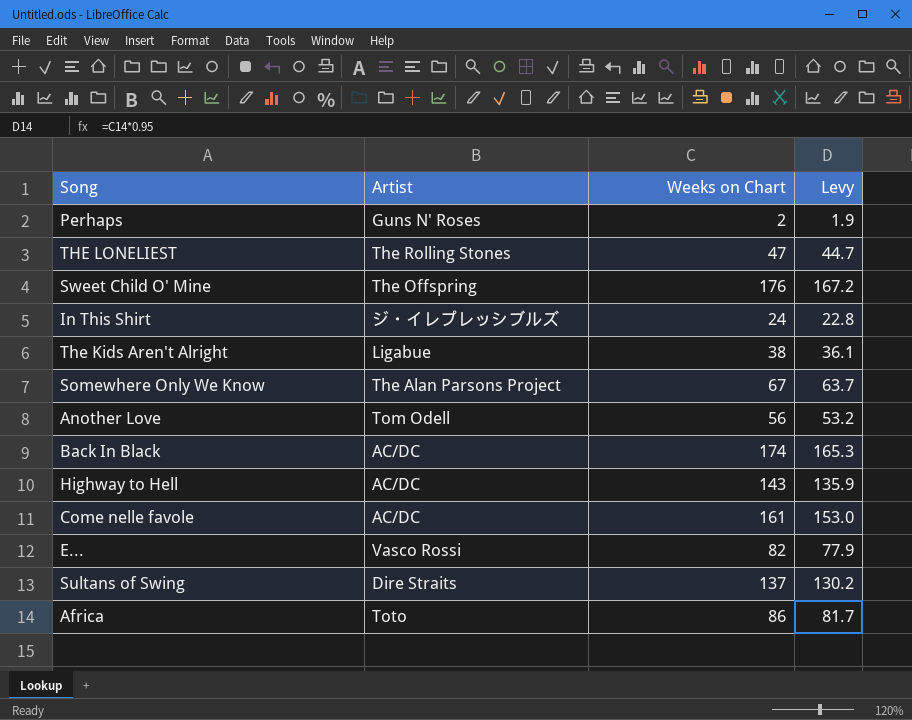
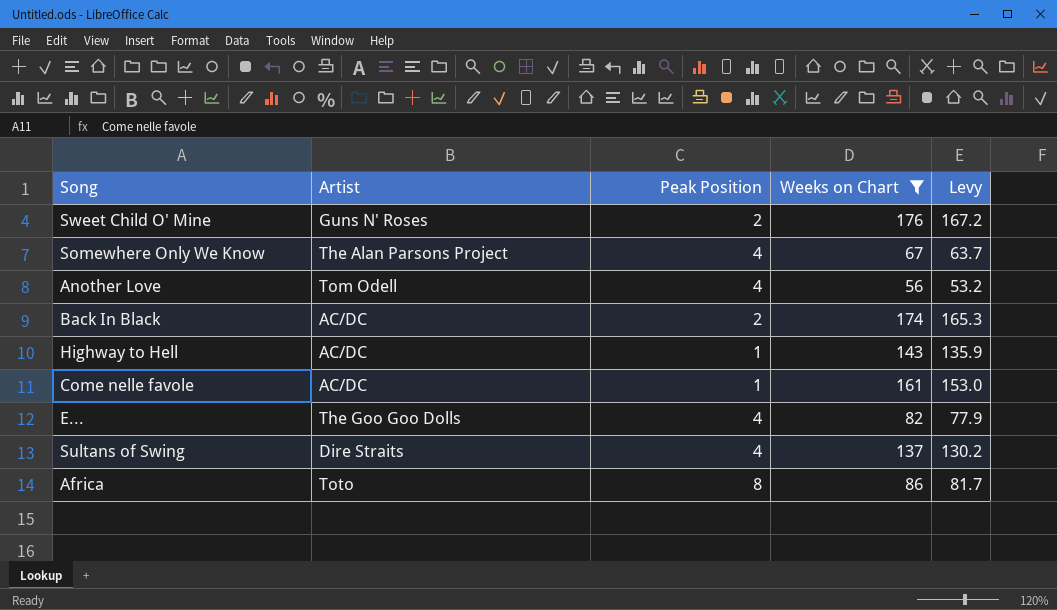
filter: none -> Weeks on Chart >= 56
column Peak Position | position: none -> 3
Sweet Child O' Mine | Artist: The Offspring -> Guns N' Roses
E... | Artist: Vasco Rossi -> The Goo Goo Dolls

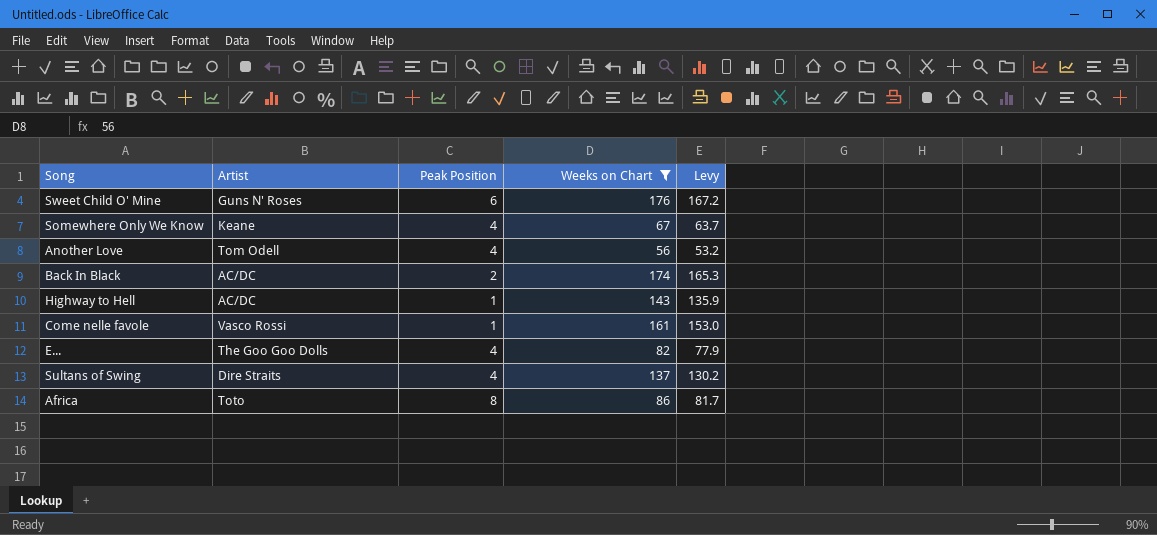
Sweet Child O' Mine | Peak Position: 2 -> 6
Somewhere Only We Know | Artist: The Alan Parsons Project -> Keane
Come nelle favole | Artist: AC/DC -> Vasco Rossi

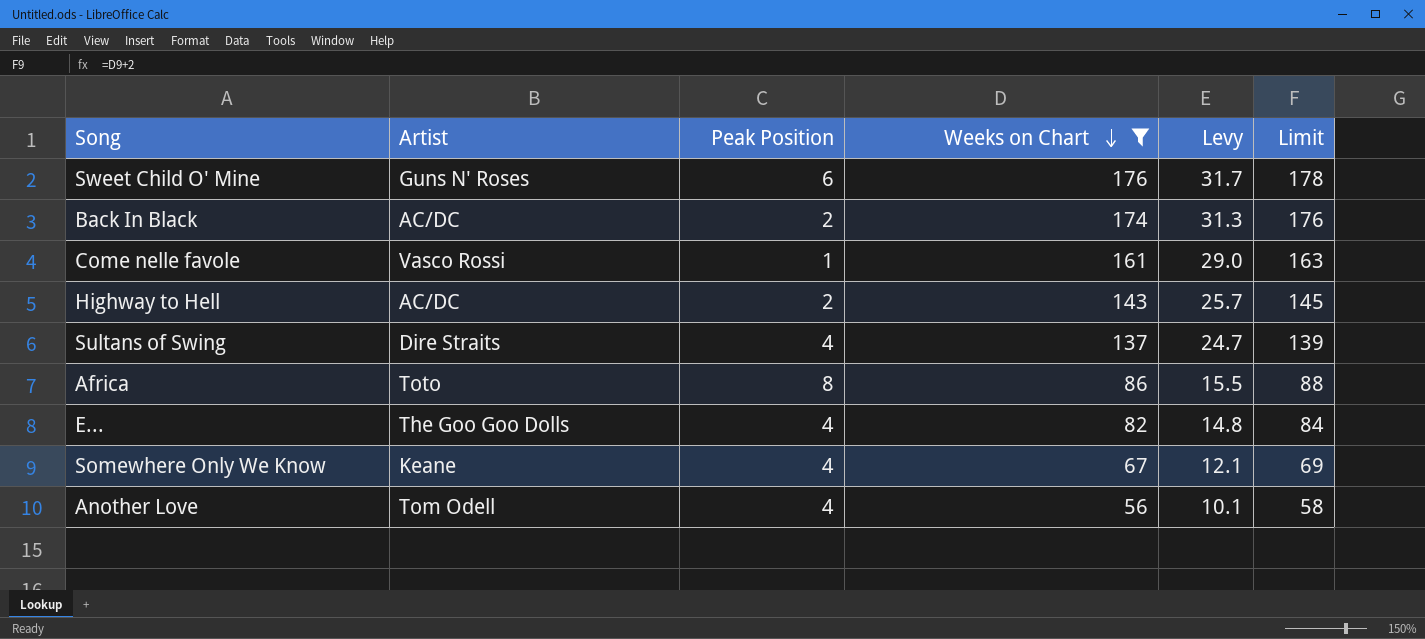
row order: none -> Weeks on Chart descending
column Levy | formula: [Weeks on Chart] * 0.95 -> [Weeks on Chart] * 0.18
column Limit | formula: none -> [Weeks on Chart] + 2
Highway to Hell | Peak Position: 1 -> 2

